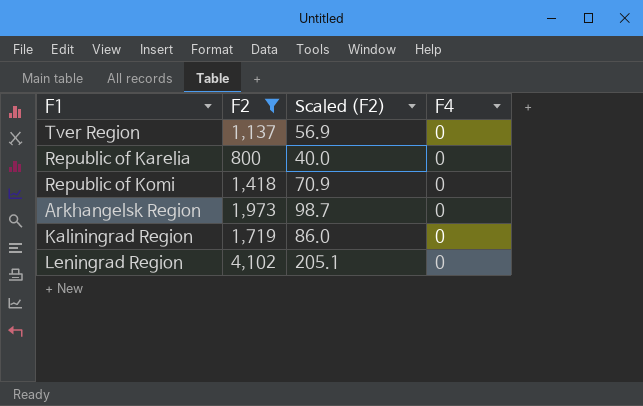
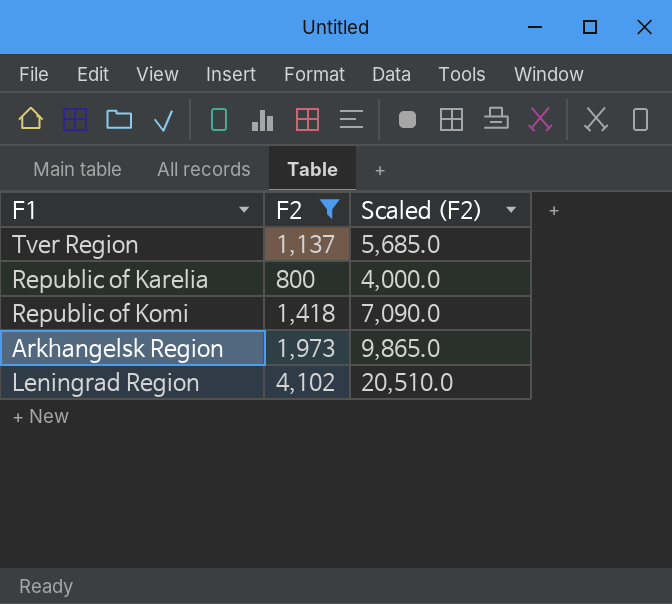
column F4 | position: 4 -> none
column Scaled (F2) | formula: [F2] * 0.05 -> [F2] * 5
row Kaliningrad Region: 1,719 | 86.0 | 0 -> none

